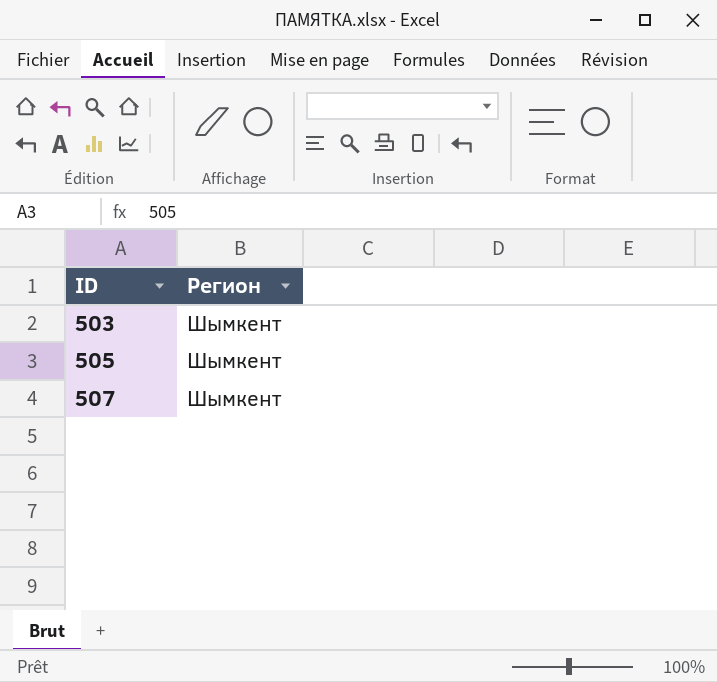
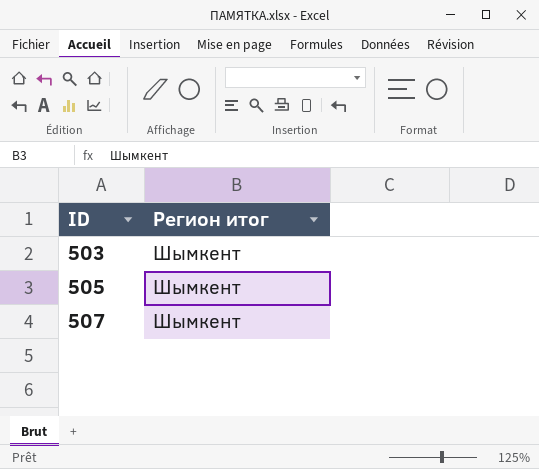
column name: Регион -> Регион итог

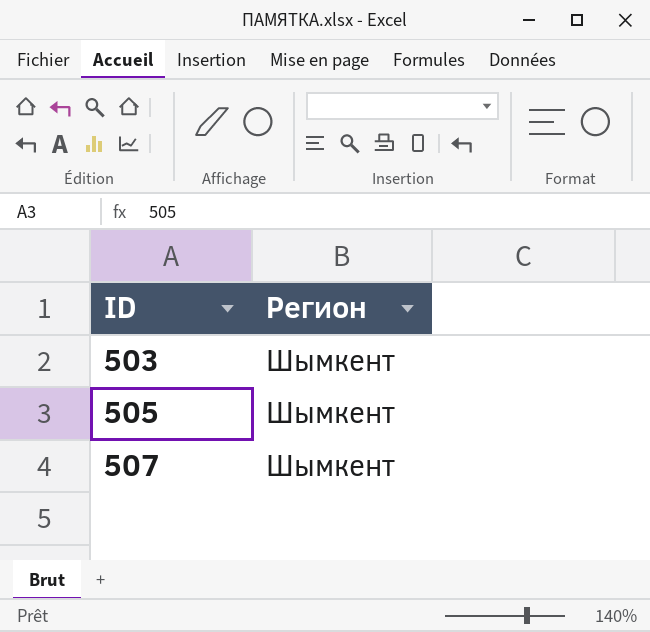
column name: Регион итог -> Регион

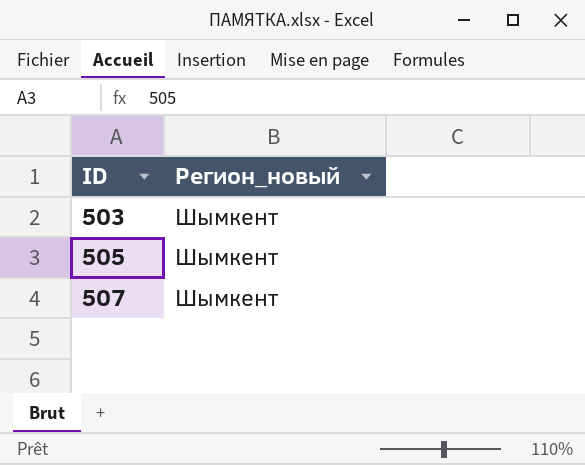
column name: Регион -> Регион_новый

